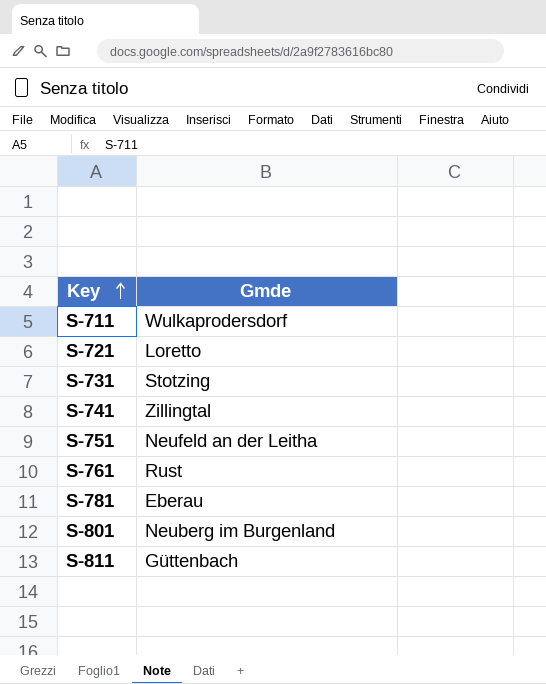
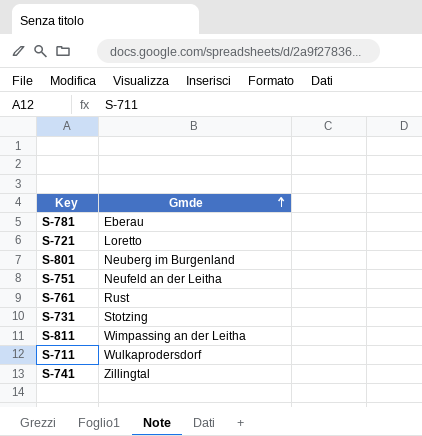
row order: Key ascending -> Gmde ascending
S-811 | Gmde: Güttenbach -> Wimpassing an der Leitha

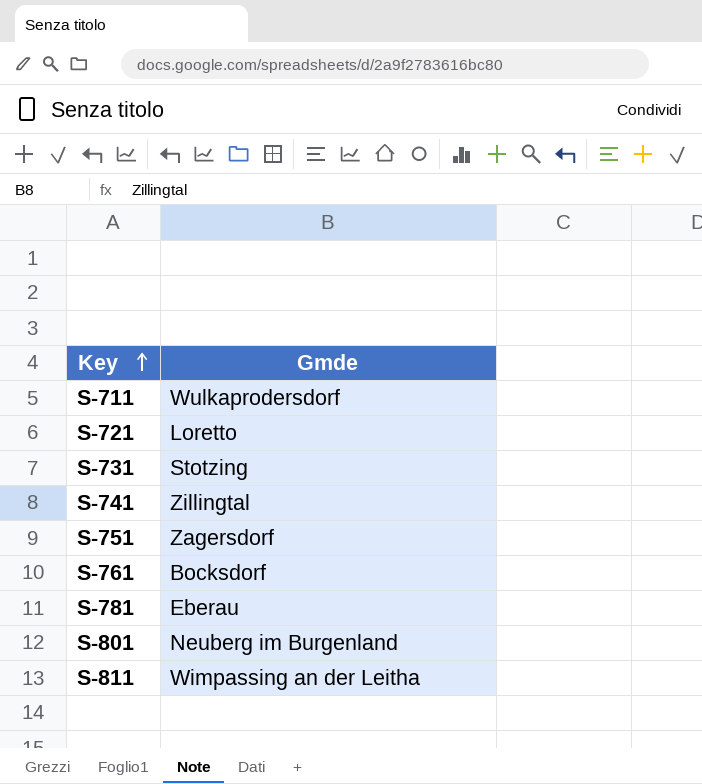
row order: Gmde ascending -> Key ascending
S-751 | Gmde: Neufeld an der Leitha -> Zagersdorf
S-761 | Gmde: Rust -> Bocksdorf

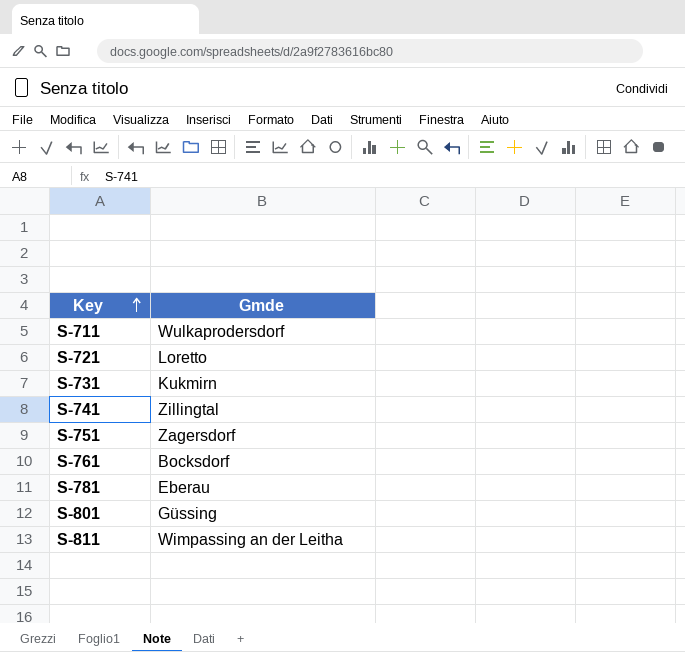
S-731 | Gmde: Stotzing -> Kukmirn
S-801 | Gmde: Neuberg im Burgenland -> Güssing

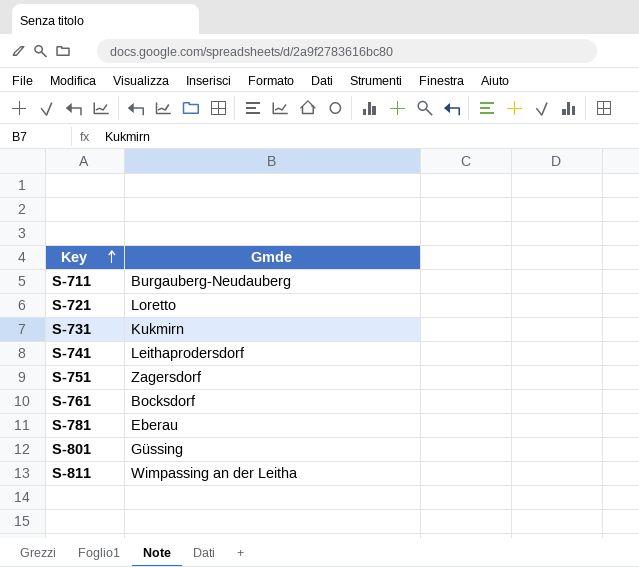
S-711 | Gmde: Wulkaprodersdorf -> Burgauberg-Neudauberg
S-741 | Gmde: Zillingtal -> Leithaprodersdorf

